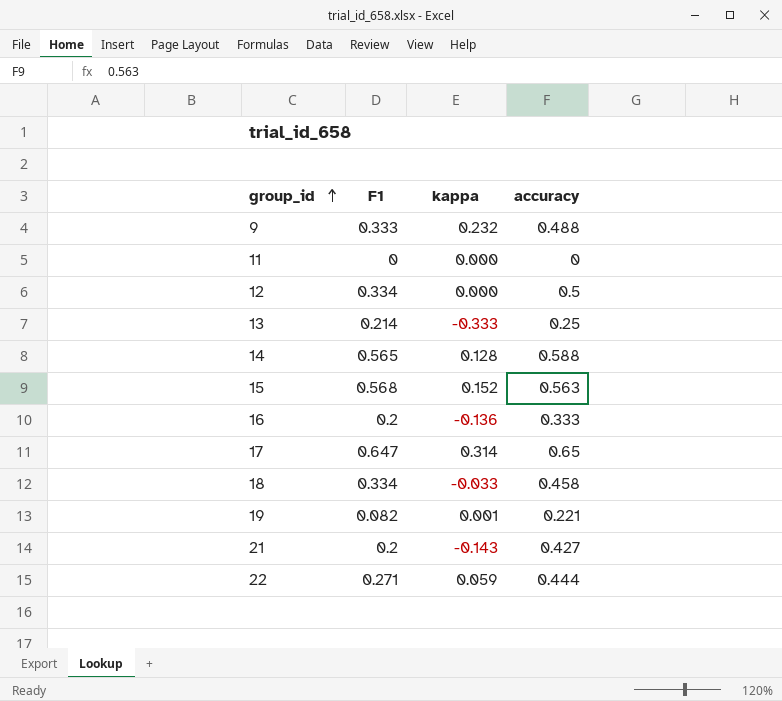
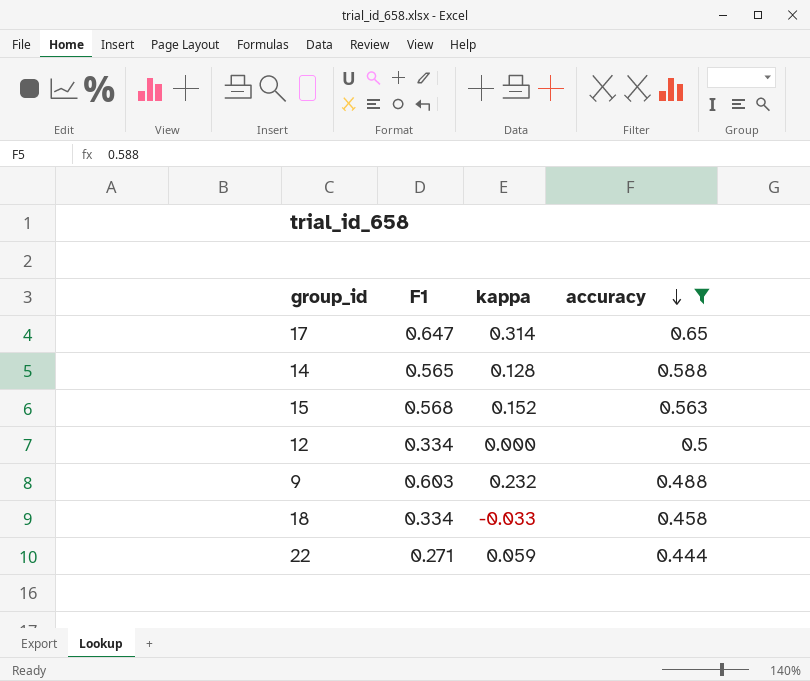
filter: none -> accuracy >= 0.444
row order: group_id ascending -> accuracy descending
9 | F1: 0.333 -> 0.603

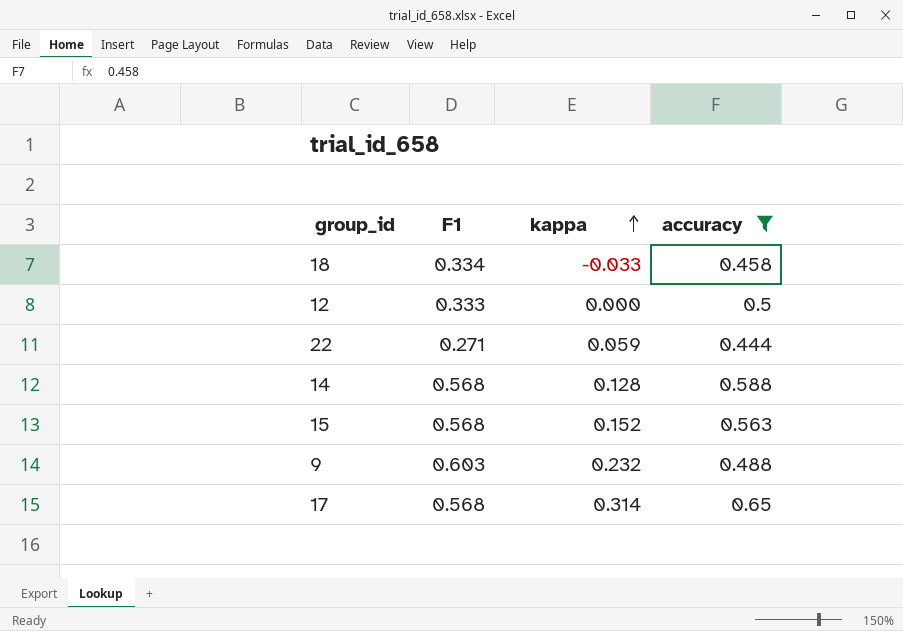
row order: accuracy descending -> kappa ascending
12 | F1: 0.334 -> 0.333
14 | F1: 0.565 -> 0.568
17 | F1: 0.647 -> 0.568

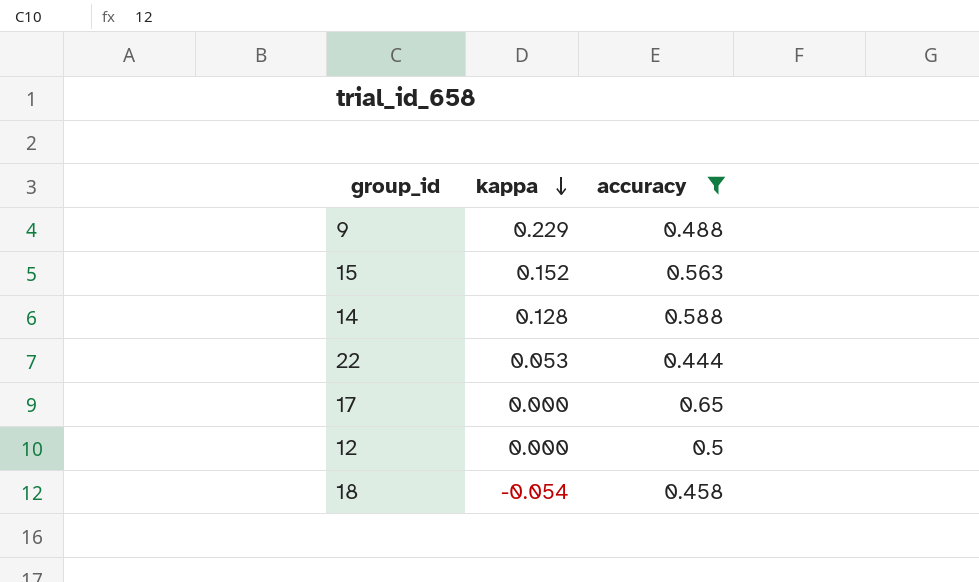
row order: kappa ascending -> kappa descending
column F1 | position: 2 -> none
9 | kappa: 0.232 -> 0.229
22 | kappa: 0.059 -> 0.053
17 | kappa: 0.314 -> 0.000
18 | kappa: -0.033 -> -0.054

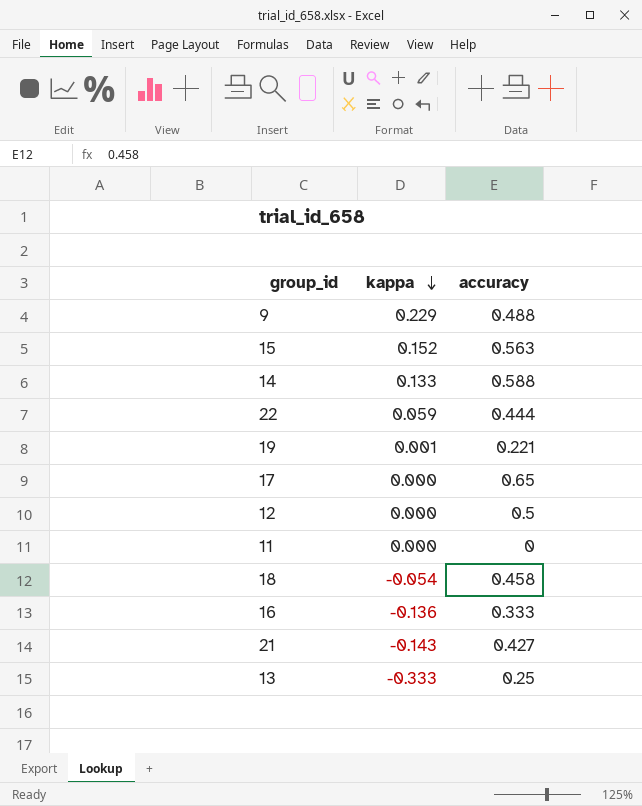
filter: accuracy >= 0.444 -> none
14 | kappa: 0.128 -> 0.133
22 | kappa: 0.053 -> 0.059

